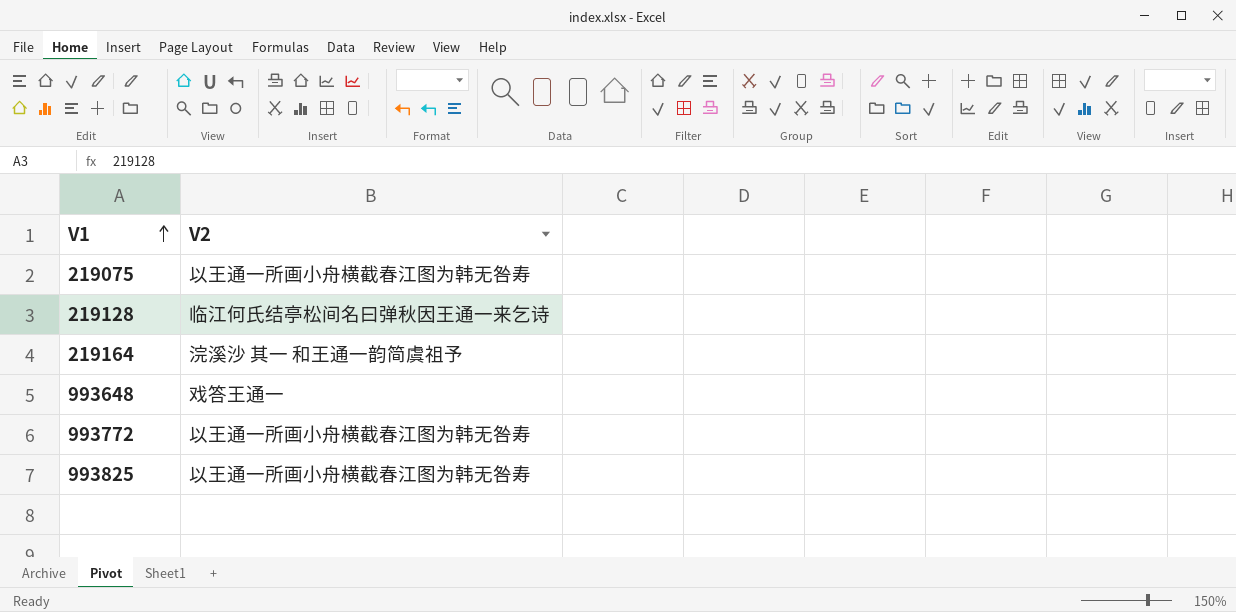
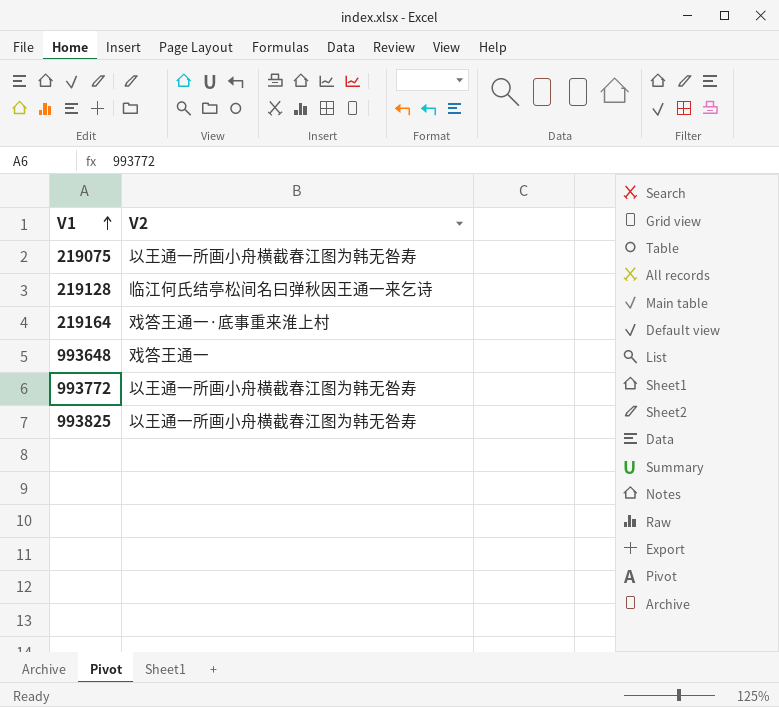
219164 | V2: 浣溪沙 其一 和王通一韵简虞祖予 -> 戏答王通一·底事重来淮上村

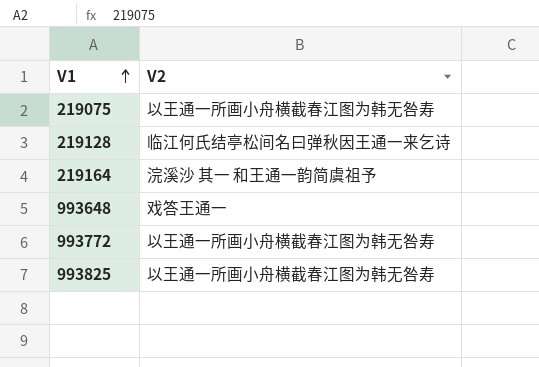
219164 | V2: 戏答王通一·底事重来淮上村 -> 浣溪沙 其一 和王通一韵简虞祖予

